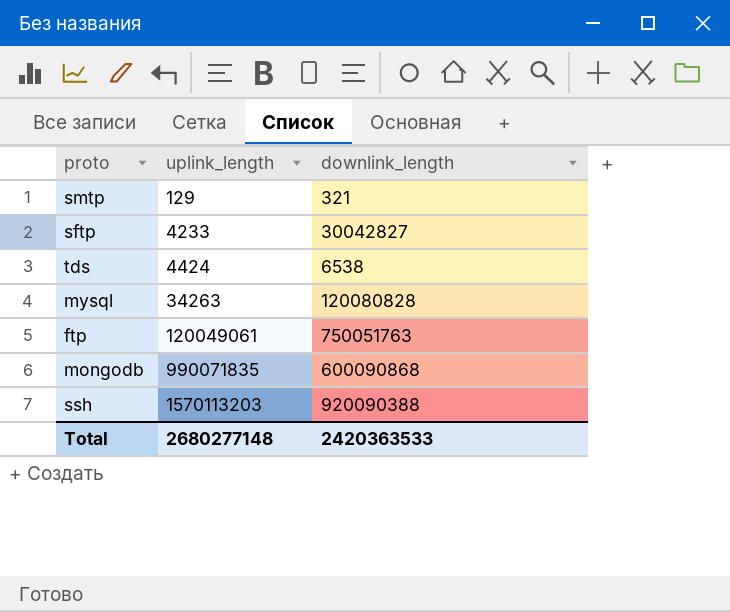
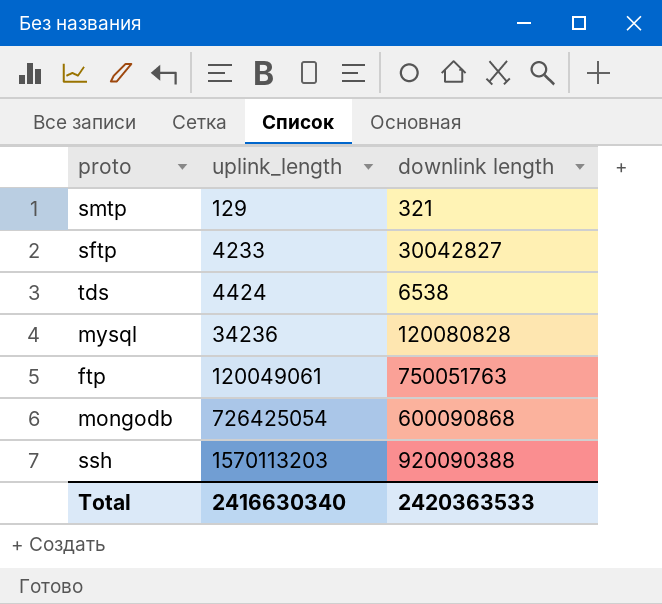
column name: downlink_length -> downlink length
mysql | uplink_length: 34263 -> 34236
mongodb | uplink_length: 990071835 -> 726425054
Total | uplink_length: 2680277148 -> 2416630340

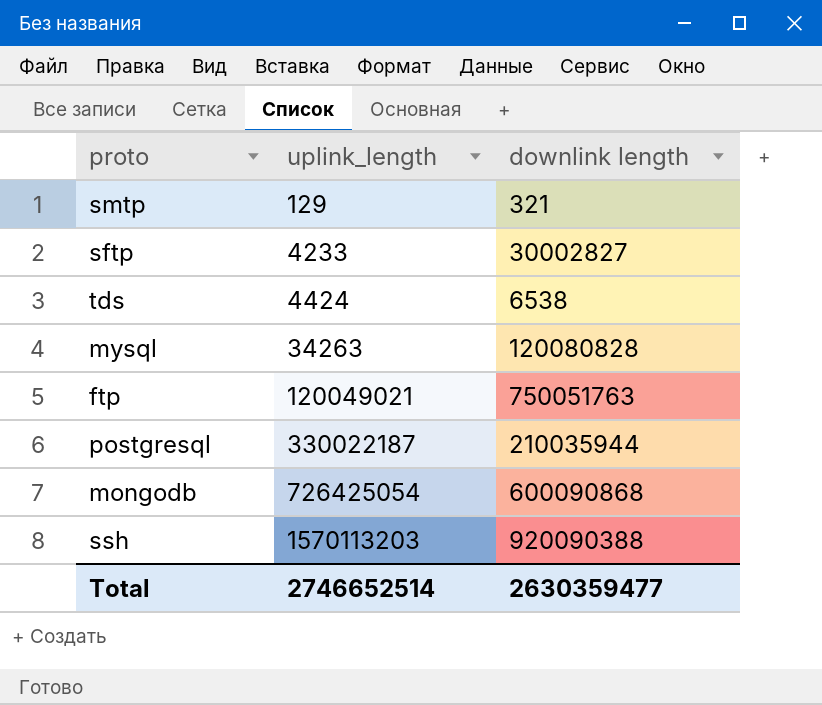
sftp | downlink length: 30042827 -> 30002827
mysql | uplink_length: 34236 -> 34263
ftp | uplink_length: 120049061 -> 120049021
row postgresql: none -> 330022187 | 210035944
Total | uplink_length: 2416630340 -> 2746652514
Total | downlink length: 2420363533 -> 2630359477

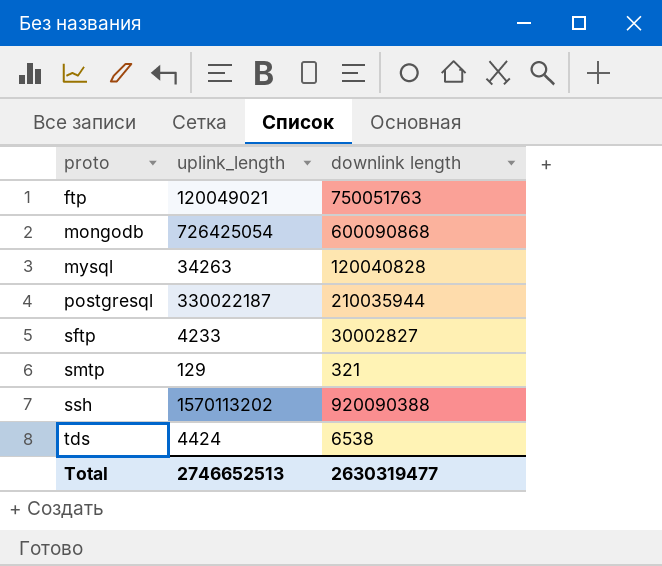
row order: uplink_length ascending -> proto ascending
mysql | downlink length: 120080828 -> 120040828
ssh | uplink_length: 1570113203 -> 1570113202
Total | uplink_length: 2746652514 -> 2746652513
Total | downlink length: 2630359477 -> 2630319477

